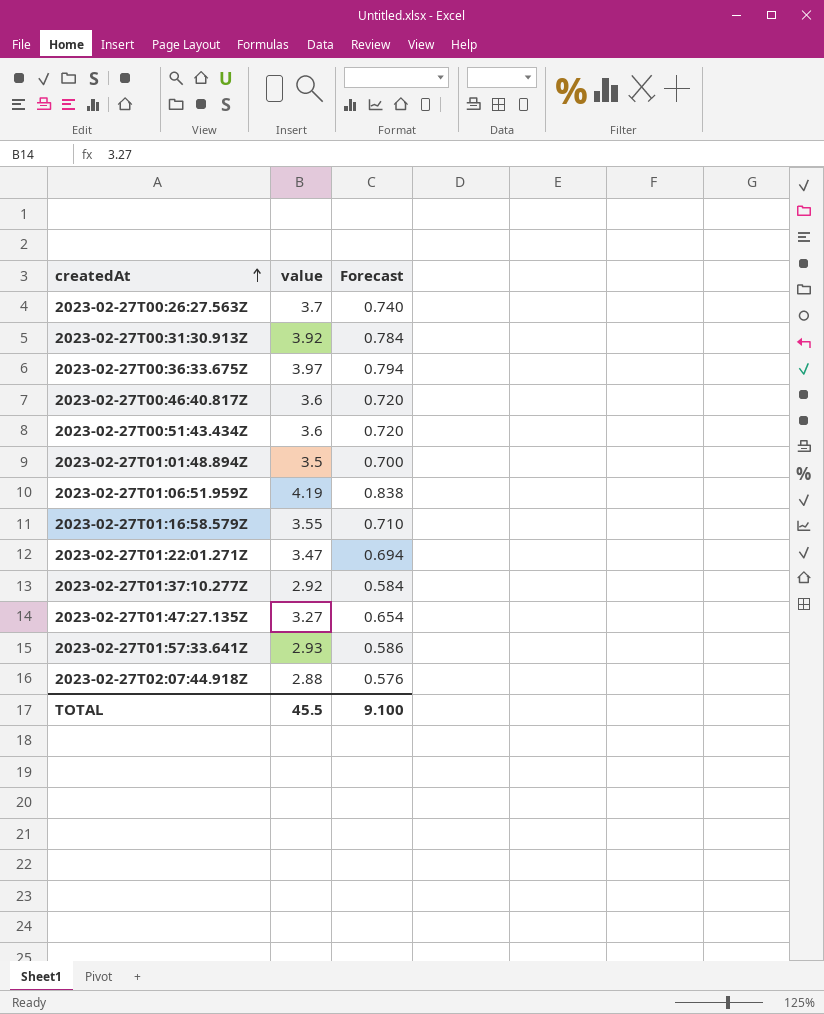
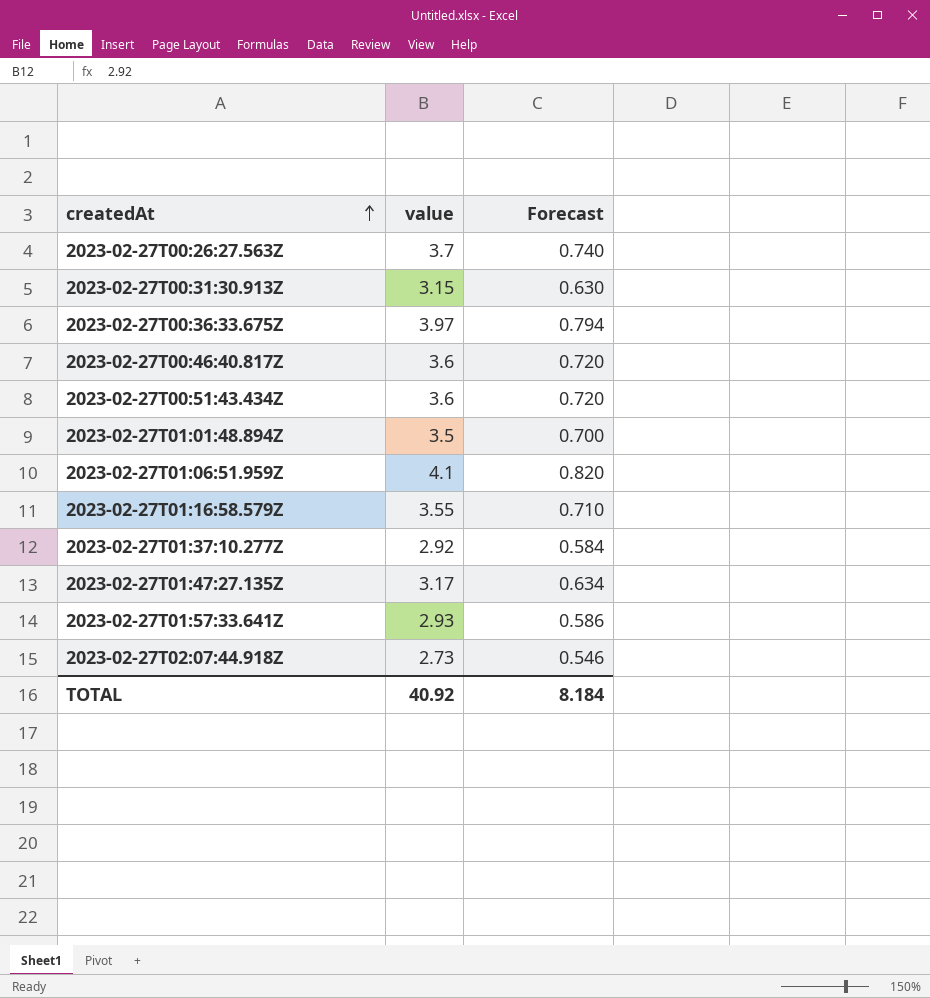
row 2023-02-27T01:22:01.271Z: 3.47 | 0.694 -> none
2023-02-27T00:31:30.913Z | value: 3.92 -> 3.15
2023-02-27T00:31:30.913Z | Forecast: 0.784 -> 0.630
2023-02-27T01:06:51.959Z | value: 4.19 -> 4.1
2023-02-27T01:06:51.959Z | Forecast: 0.838 -> 0.820
2023-02-27T01:47:27.135Z | value: 3.27 -> 3.17
2023-02-27T01:47:27.135Z | Forecast: 0.654 -> 0.634
2023-02-27T02:07:44.918Z | value: 2.88 -> 2.73
2023-02-27T02:07:44.918Z | Forecast: 0.576 -> 0.546
TOTAL | value: 45.5 -> 40.92
TOTAL | Forecast: 9.100 -> 8.184

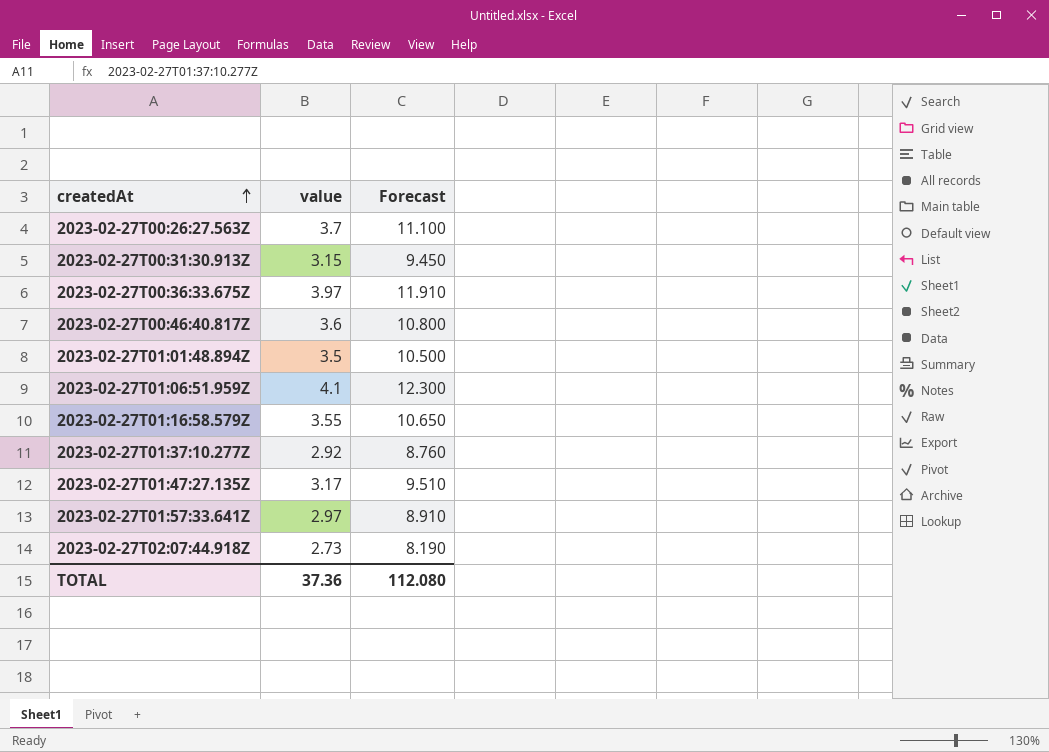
column Forecast | formula: [value] * 0.2 -> [value] * 3
row 2023-02-27T00:51:43.434Z: 3.6 | 0.720 -> none
2023-02-27T01:57:33.641Z | value: 2.93 -> 2.97
TOTAL | value: 40.92 -> 37.36
TOTAL | Forecast: 8.184 -> 112.080

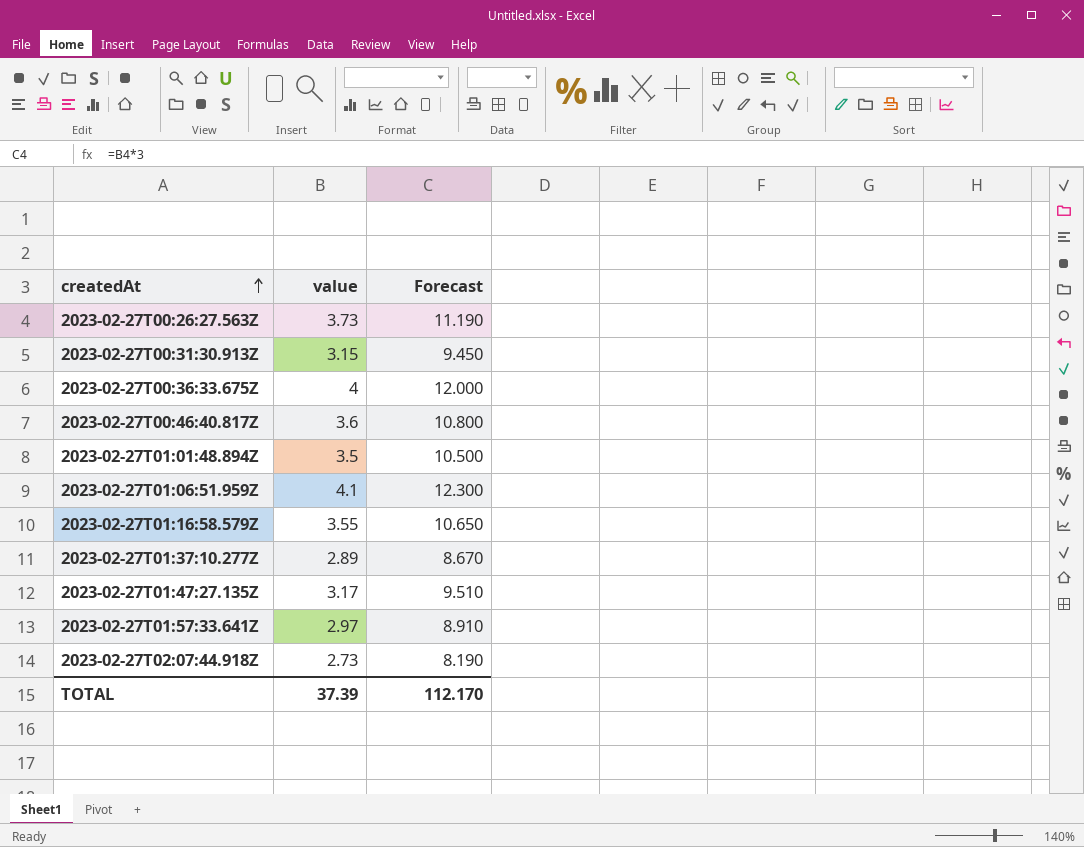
2023-02-27T00:26:27.563Z | value: 3.7 -> 3.73
2023-02-27T00:26:27.563Z | Forecast: 11.100 -> 11.190
2023-02-27T00:36:33.675Z | value: 3.97 -> 4
2023-02-27T00:36:33.675Z | Forecast: 11.910 -> 12.000
2023-02-27T01:37:10.277Z | value: 2.92 -> 2.89
2023-02-27T01:37:10.277Z | Forecast: 8.760 -> 8.670
TOTAL | value: 37.36 -> 37.39
TOTAL | Forecast: 112.080 -> 112.170

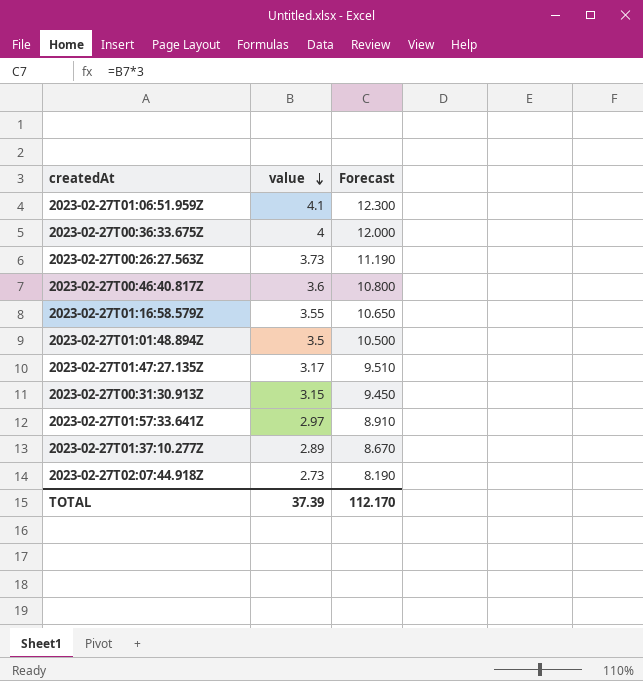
row order: createdAt ascending -> value descending

